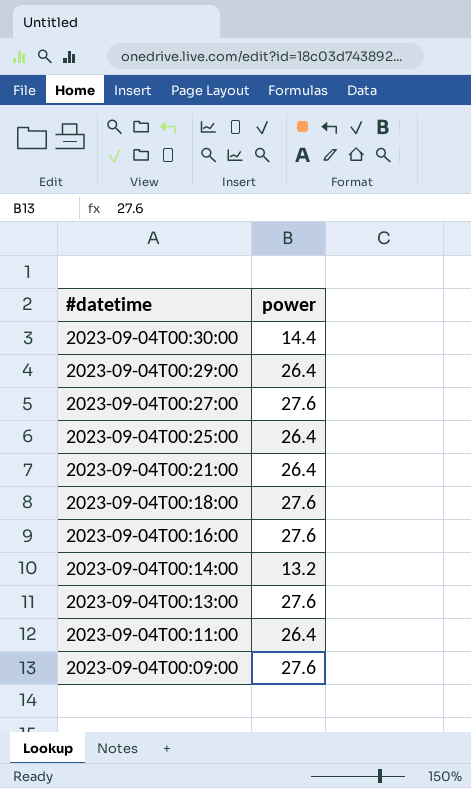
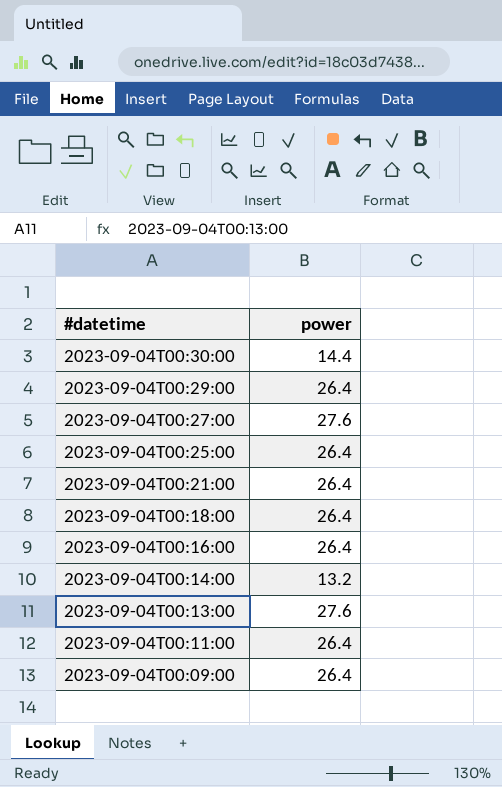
2023-09-04T00:18:00 | power: 27.6 -> 26.4
2023-09-04T00:16:00 | power: 27.6 -> 26.4
2023-09-04T00:09:00 | power: 27.6 -> 26.4

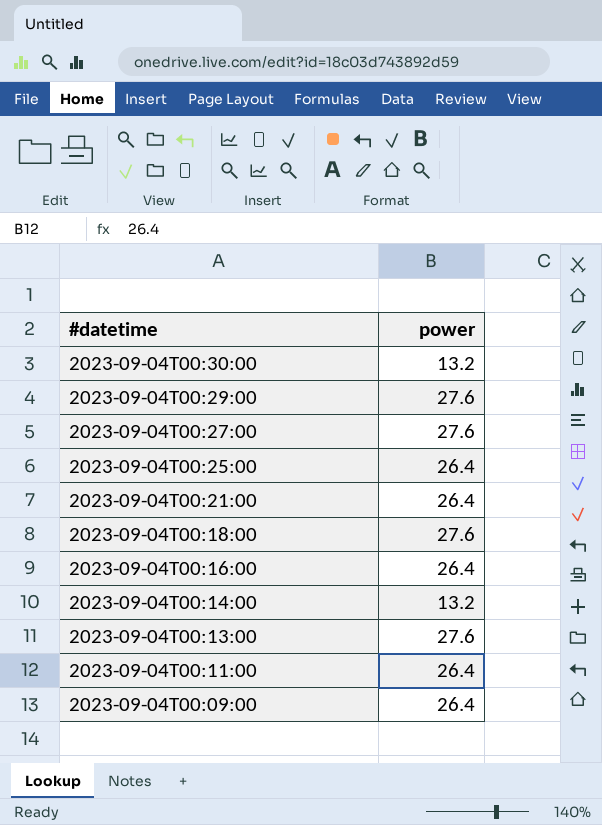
2023-09-04T00:30:00 | power: 14.4 -> 13.2
2023-09-04T00:29:00 | power: 26.4 -> 27.6
2023-09-04T00:18:00 | power: 26.4 -> 27.6

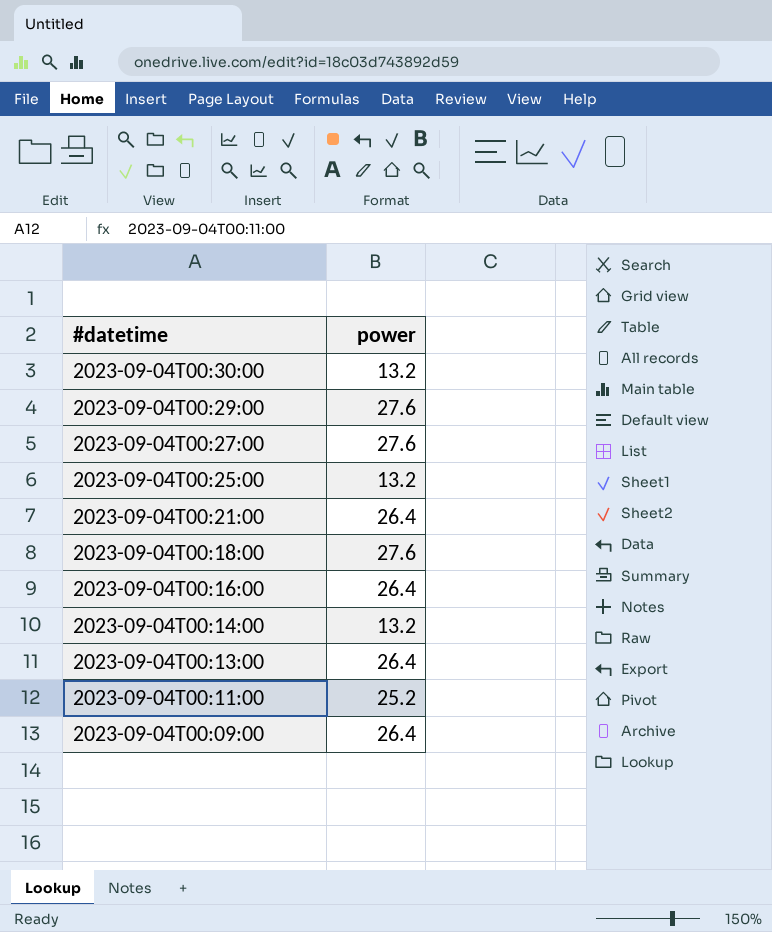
2023-09-04T00:25:00 | power: 26.4 -> 13.2
2023-09-04T00:13:00 | power: 27.6 -> 26.4
2023-09-04T00:11:00 | power: 26.4 -> 25.2

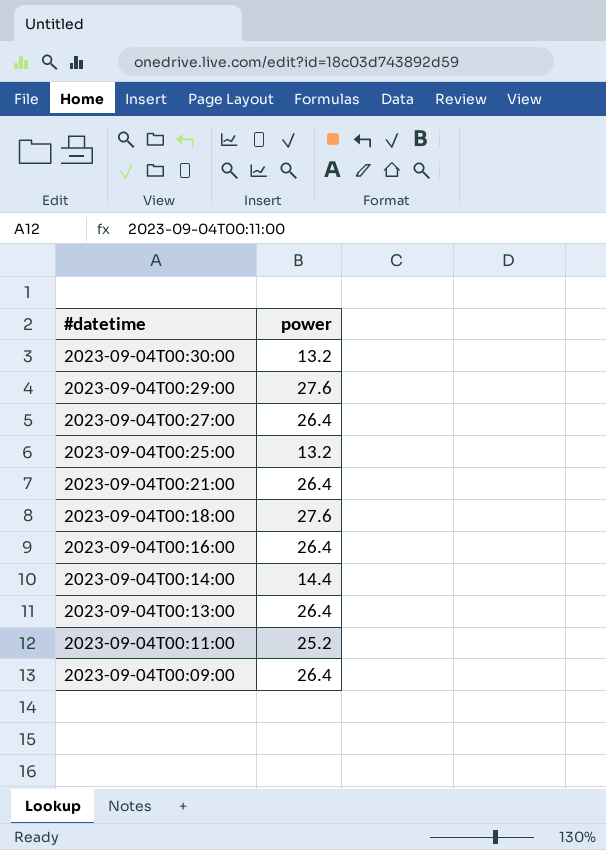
2023-09-04T00:27:00 | power: 27.6 -> 26.4
2023-09-04T00:14:00 | power: 13.2 -> 14.4

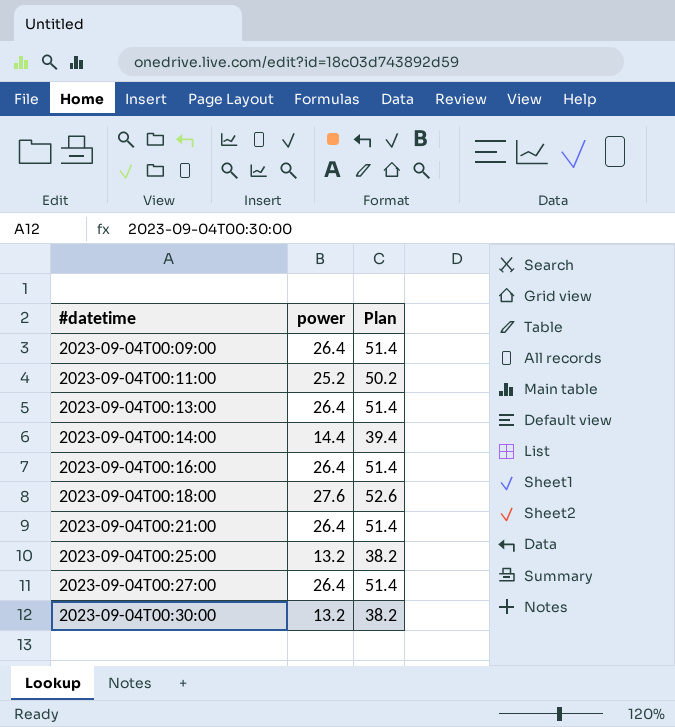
row order: #datetime descending -> #datetime ascending
column Plan | formula: none -> [power] + 25
row 2023-09-04T00:29:00: 27.6 -> none

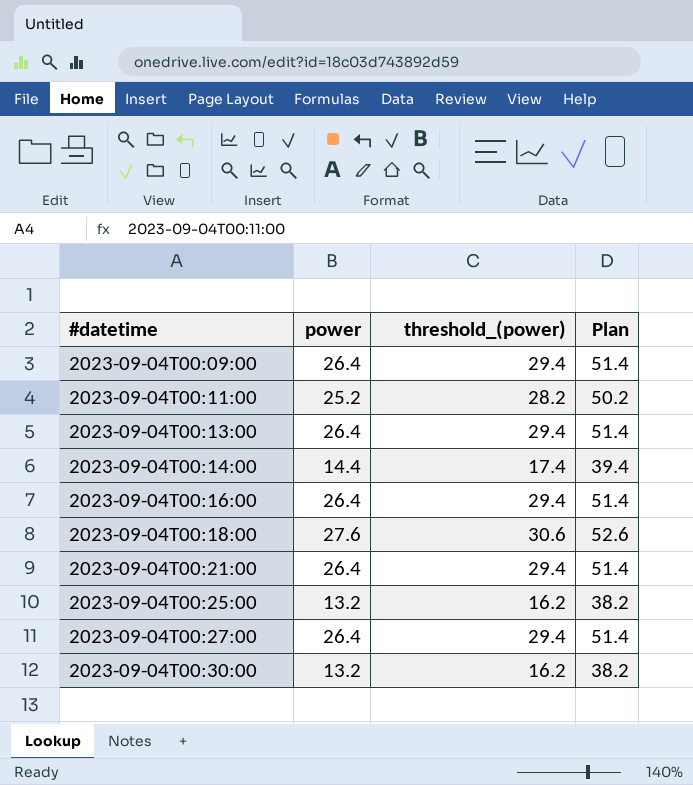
column threshold_(power) | formula: none -> [power] + 3

